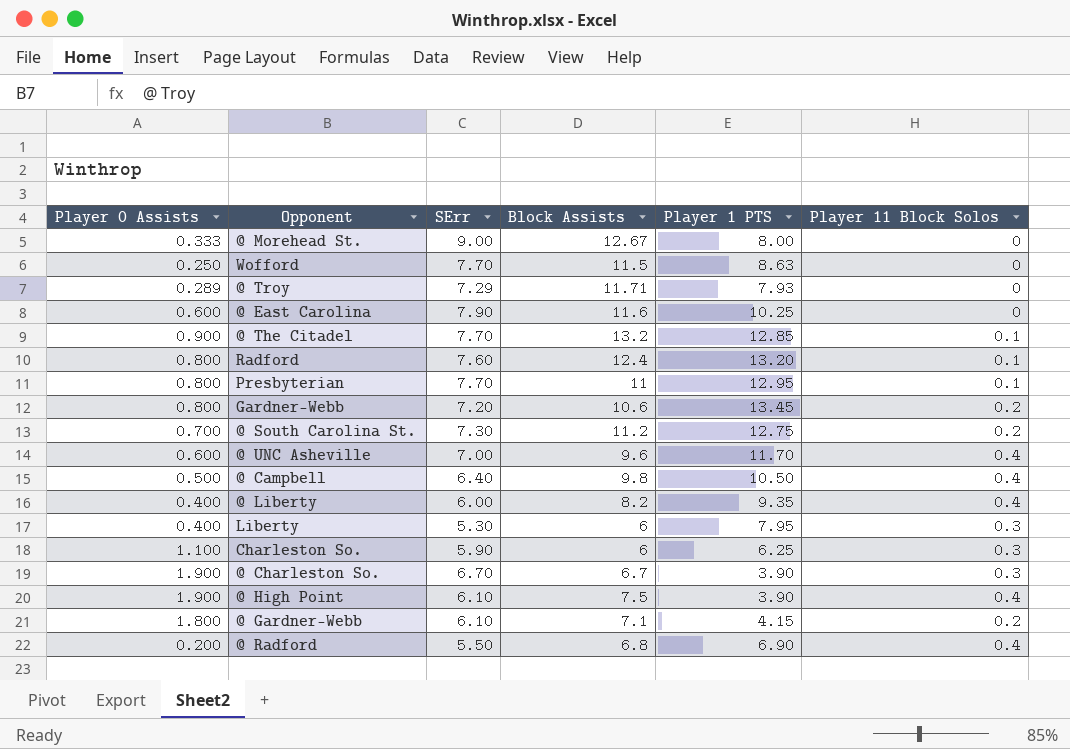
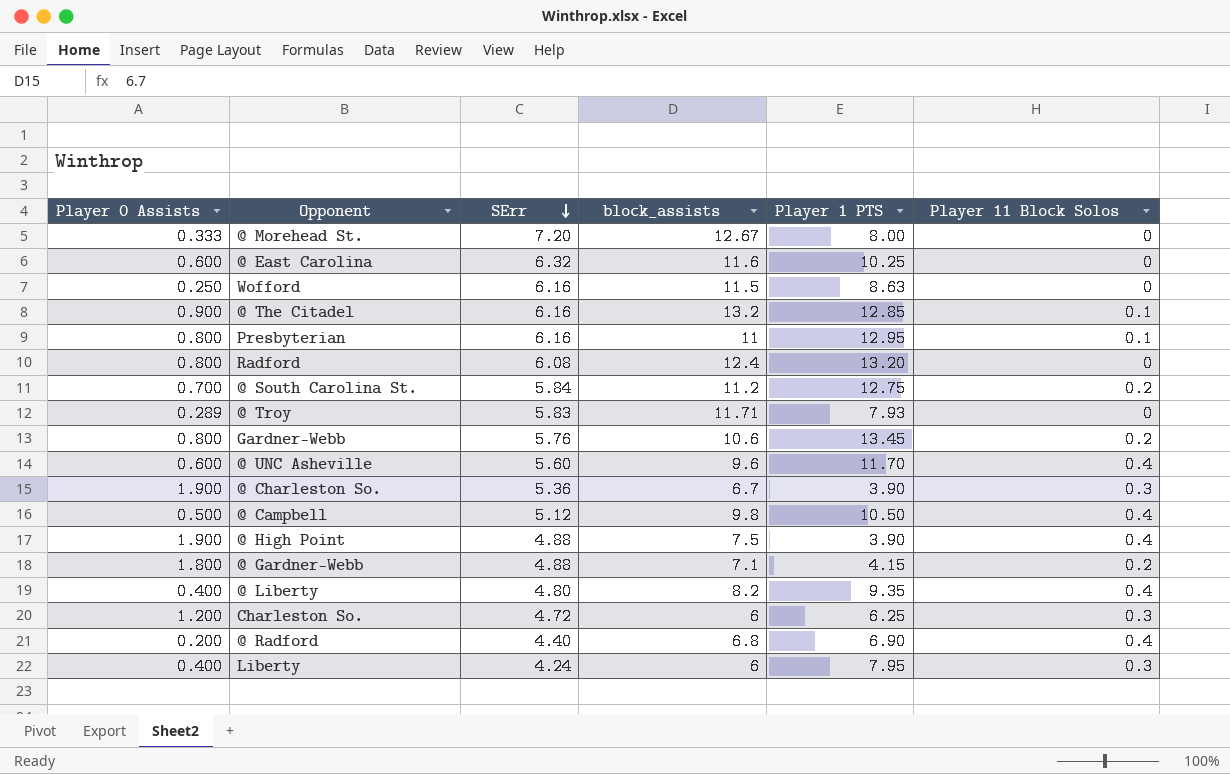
row order: none -> SErr descending
column name: Block Assists -> block_assists
@ Morehead St. | SErr: 9.00 -> 7.20
@ East Carolina | SErr: 7.90 -> 6.32
Wofford | SErr: 7.70 -> 6.16
@ The Citadel | SErr: 7.70 -> 6.16
Presbyterian | SErr: 7.70 -> 6.16
Radford | SErr: 7.60 -> 6.08
Radford | Player 11 Block Solos: 0.1 -> 0
@ South Carolina St. | SErr: 7.30 -> 5.84
@ Troy | SErr: 7.29 -> 5.83
Gardner-Webb | SErr: 7.20 -> 5.76
@ UNC Asheville | SErr: 7.00 -> 5.60
@ Charleston So. | SErr: 6.70 -> 5.36
@ Campbell | SErr: 6.40 -> 5.12
@ High Point | SErr: 6.10 -> 4.88
@ Gardner-Webb | SErr: 6.10 -> 4.88
@ Liberty | SErr: 6.00 -> 4.80
Charleston So. | Player 0 Assists: 1.100 -> 1.200
Charleston So. | SErr: 5.90 -> 4.72
@ Radford | SErr: 5.50 -> 4.40
Liberty | SErr: 5.30 -> 4.24

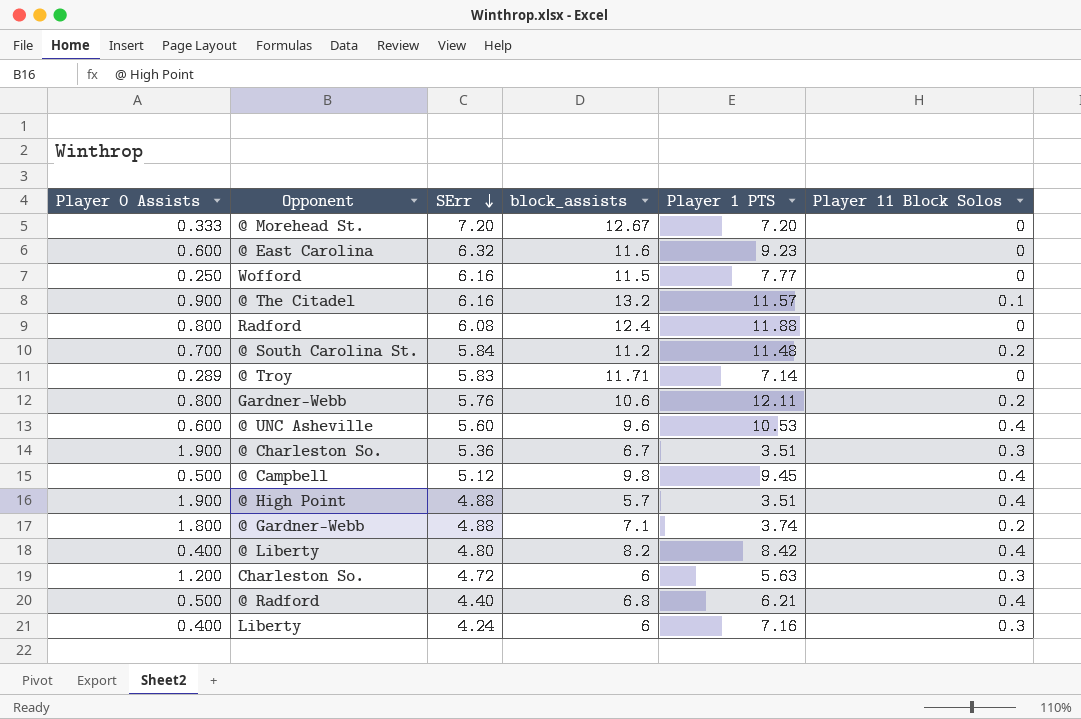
row Presbyterian: 0.800 | 6.16 | 11 | 12.95 | 0.1 -> none
@ Morehead St. | Player 1 PTS: 8.00 -> 7.20
@ East Carolina | Player 1 PTS: 10.25 -> 9.23
Wofford | Player 1 PTS: 8.63 -> 7.77
@ The Citadel | Player 1 PTS: 12.85 -> 11.57
Radford | Player 1 PTS: 13.20 -> 11.88
@ South Carolina St. | Player 1 PTS: 12.75 -> 11.48
@ Troy | Player 1 PTS: 7.93 -> 7.14
Gardner-Webb | Player 1 PTS: 13.45 -> 12.11
@ UNC Asheville | Player 1 PTS: 11.70 -> 10.53
@ Charleston So. | Player 1 PTS: 3.90 -> 3.51
@ Campbell | Player 1 PTS: 10.50 -> 9.45
@ High Point | block_assists: 7.5 -> 5.7
@ High Point | Player 1 PTS: 3.90 -> 3.51
@ Gardner-Webb | Player 1 PTS: 4.15 -> 3.74
@ Liberty | Player 1 PTS: 9.35 -> 8.42
Charleston So. | Player 1 PTS: 6.25 -> 5.63
@ Radford | Player 0 Assists: 0.200 -> 0.500
@ Radford | Player 1 PTS: 6.90 -> 6.21
Liberty | Player 1 PTS: 7.95 -> 7.16

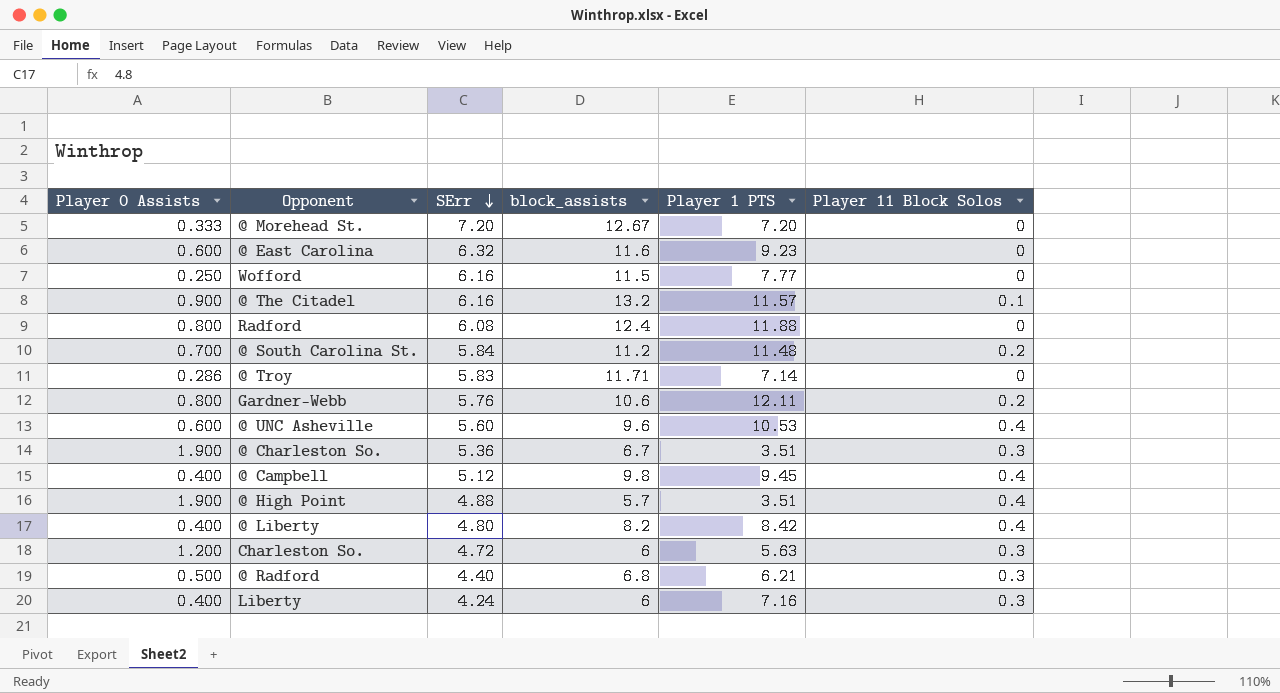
row @ Gardner-Webb: 1.800 | 4.88 | 7.1 | 3.74 | 0.2 -> none
@ Troy | Player 0 Assists: 0.289 -> 0.286
@ Campbell | Player 0 Assists: 0.500 -> 0.400
@ Radford | Player 11 Block Solos: 0.4 -> 0.3

